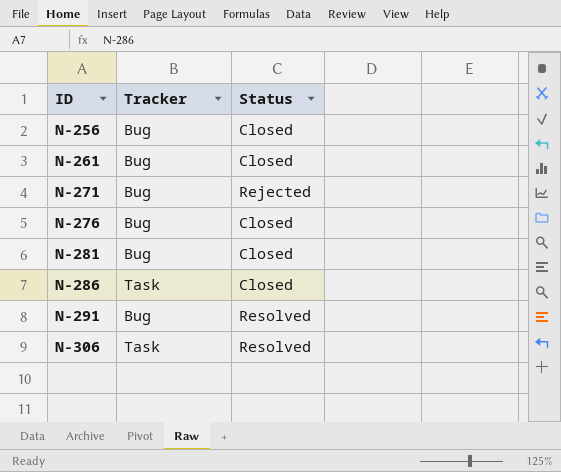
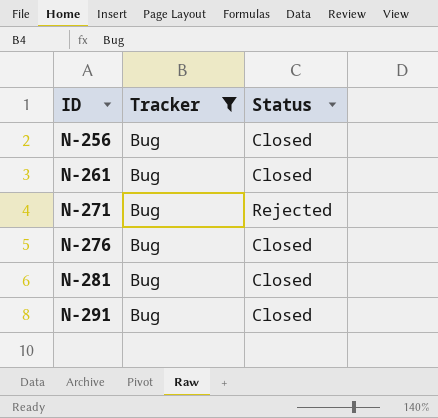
filter: none -> Tracker = Bug
N-291 | Status: Resolved -> Closed

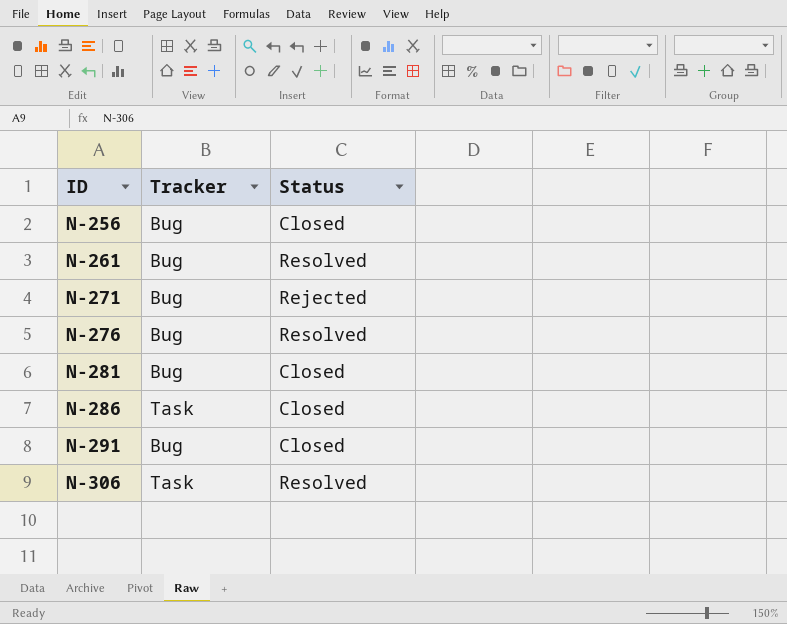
filter: Tracker = Bug -> none
N-261 | Status: Closed -> Resolved
N-276 | Status: Closed -> Resolved

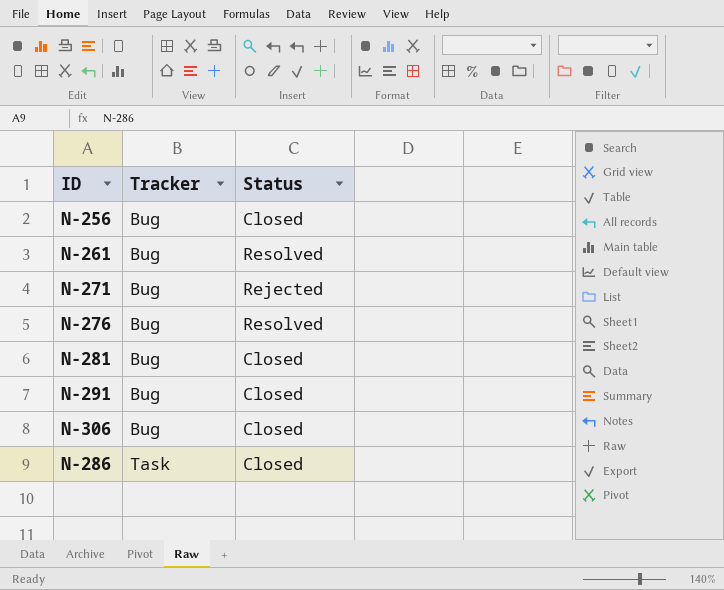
row order: ID ascending -> Tracker ascending
N-306 | Tracker: Task -> Bug
N-306 | Status: Resolved -> Closed

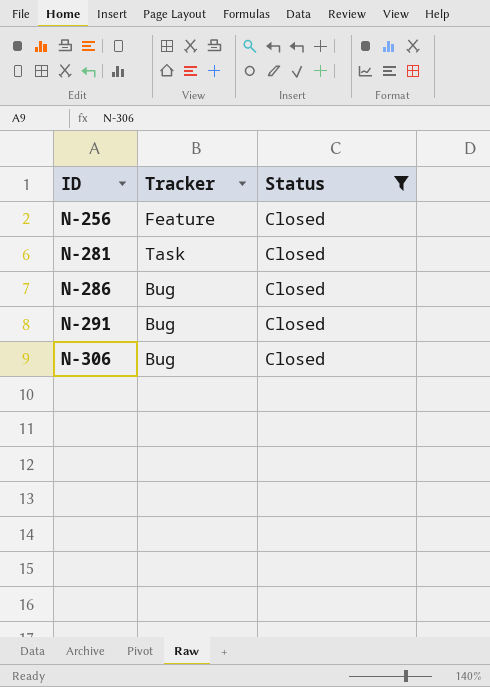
filter: none -> Status = Closed
row order: Tracker ascending -> ID ascending
N-256 | Tracker: Bug -> Feature
N-281 | Tracker: Bug -> Task
N-286 | Tracker: Task -> Bug

